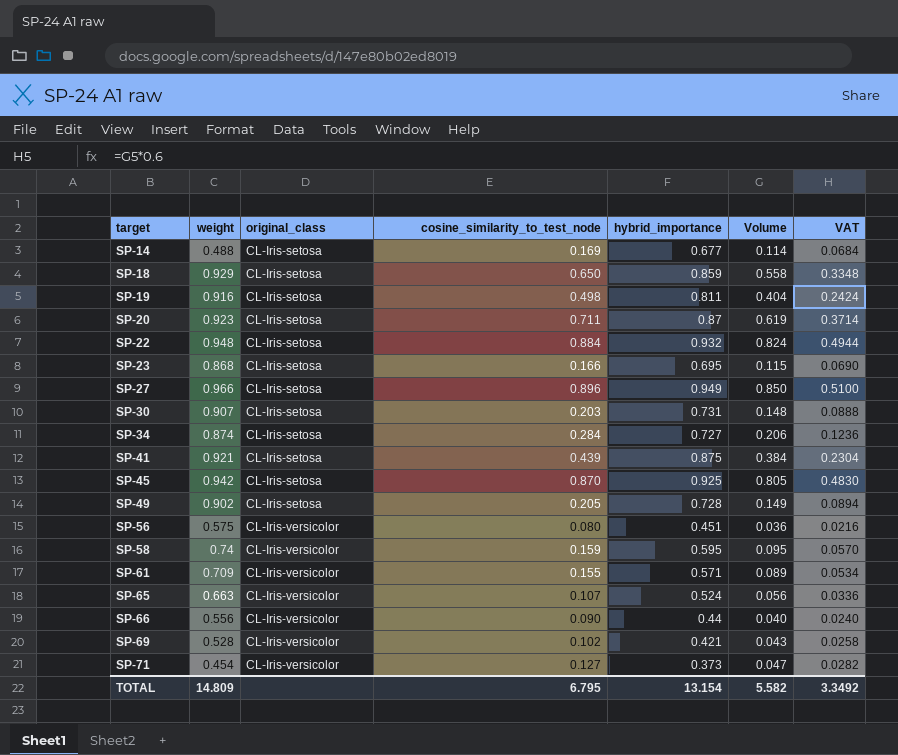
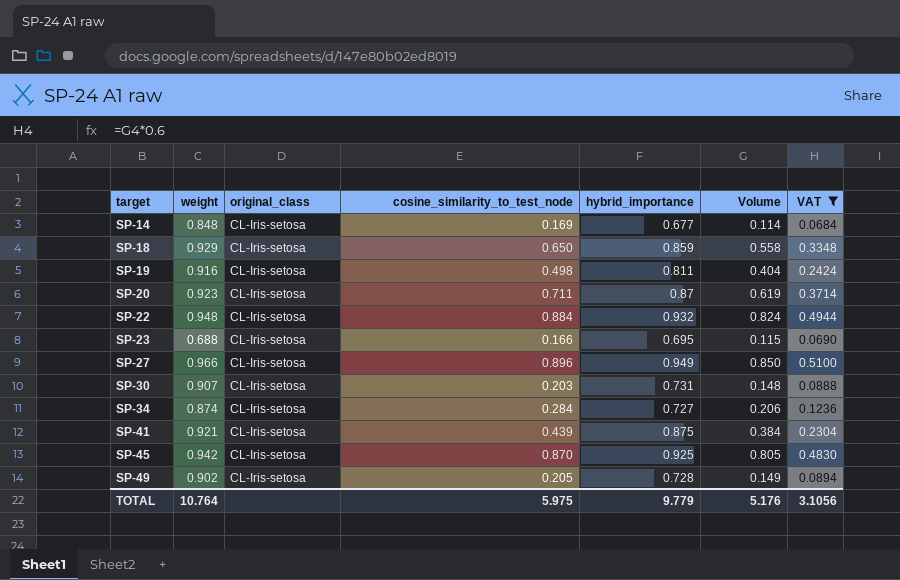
filter: none -> VAT >= 0.0684
SP-14 | weight: 0.488 -> 0.848
SP-23 | weight: 0.868 -> 0.688
TOTAL | weight: 14.809 -> 10.764
TOTAL | cosine_similarity_to_test_node: 6.795 -> 5.975
TOTAL | hybrid_importance: 13.154 -> 9.779
TOTAL | Volume: 5.582 -> 5.176
TOTAL | VAT: 3.3492 -> 3.1056

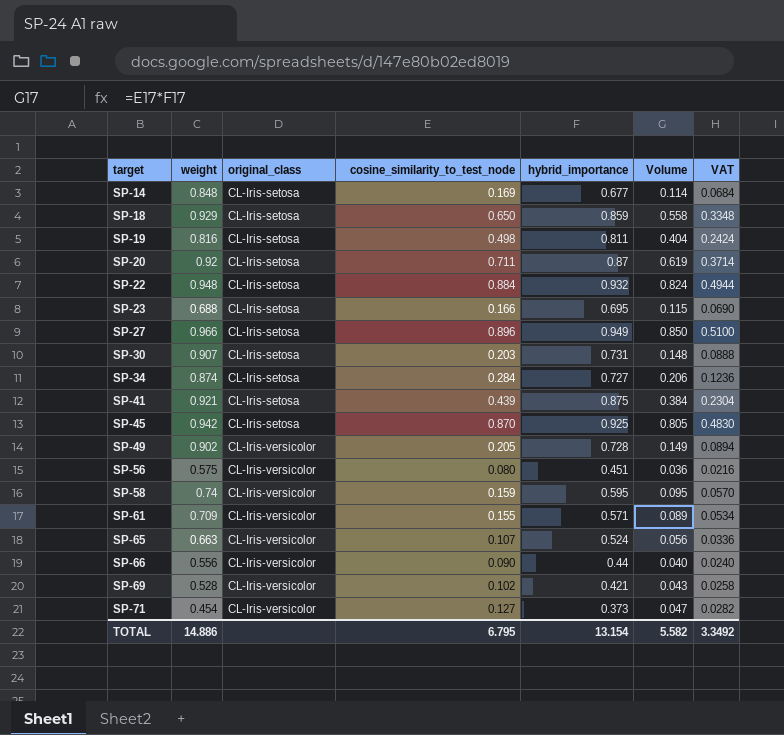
filter: VAT >= 0.0684 -> none
SP-19 | weight: 0.916 -> 0.816
SP-20 | weight: 0.923 -> 0.92
SP-49 | original_class: CL-Iris-setosa -> CL-Iris-versicolor
TOTAL | weight: 10.764 -> 14.886
TOTAL | cosine_similarity_to_test_node: 5.975 -> 6.795
TOTAL | hybrid_importance: 9.779 -> 13.154
TOTAL | Volume: 5.176 -> 5.582
TOTAL | VAT: 3.1056 -> 3.3492

